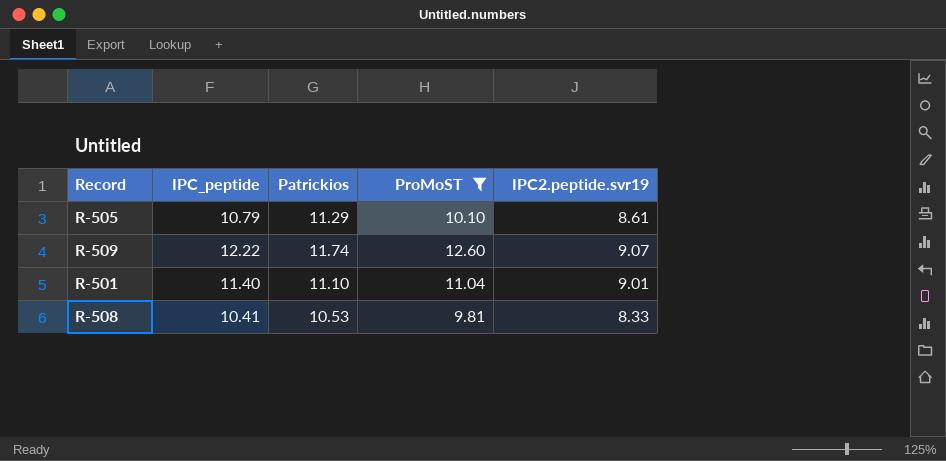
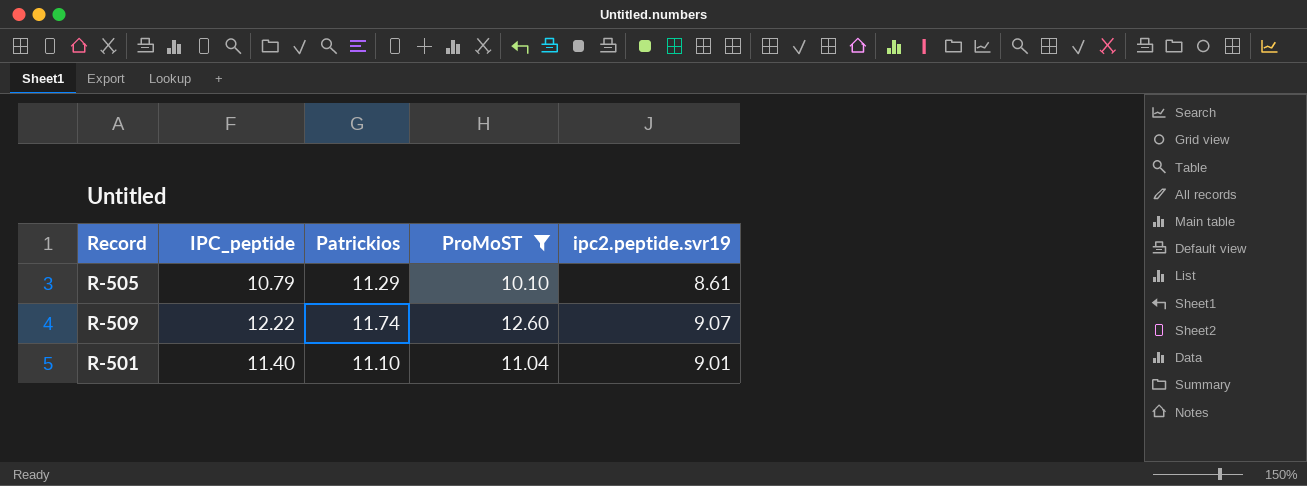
column name: IPC2.peptide.svr19 -> ipc2.peptide.svr19
row R-508: 10.41 | 10.53 | 9.81 | 8.33 -> none

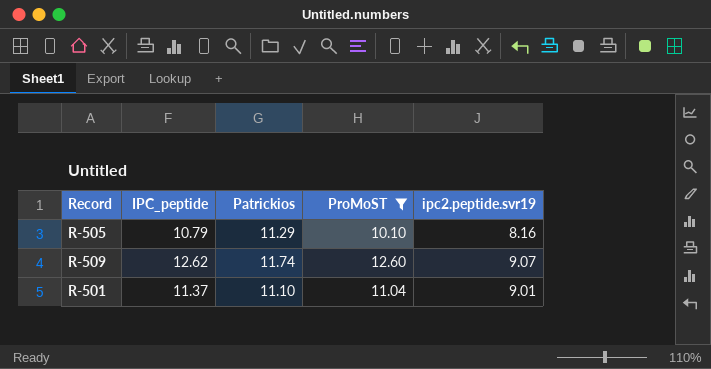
R-505 | ipc2.peptide.svr19: 8.61 -> 8.16
R-509 | IPC_peptide: 12.22 -> 12.62
R-501 | IPC_peptide: 11.40 -> 11.37

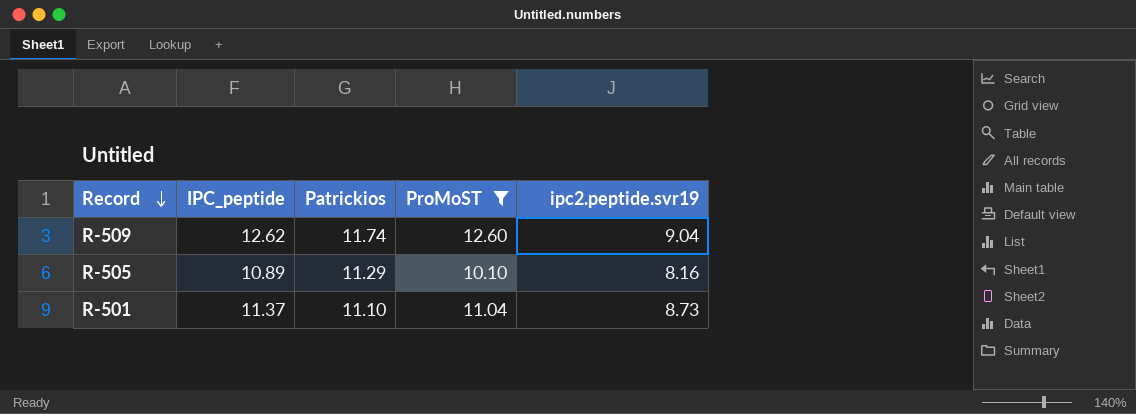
row order: none -> Record descending
R-509 | ipc2.peptide.svr19: 9.07 -> 9.04
R-505 | IPC_peptide: 10.79 -> 10.89
R-501 | ipc2.peptide.svr19: 9.01 -> 8.73

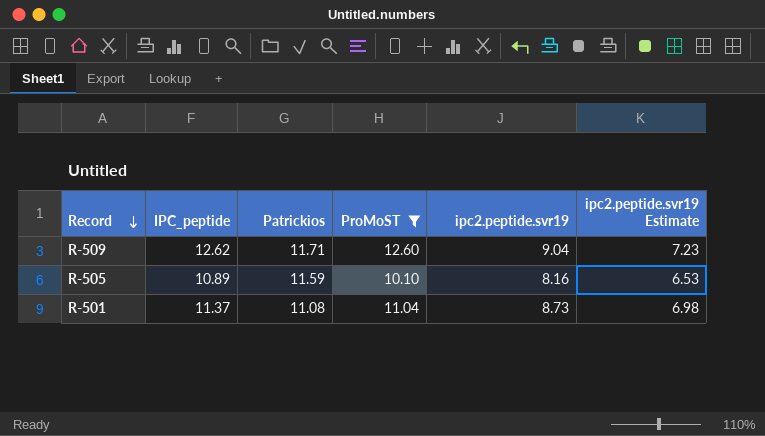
column ipc2.peptide.svr19 Estimate | formula: none -> [ipc2.peptide.svr19] * 0.8
R-509 | Patrickios: 11.74 -> 11.71
R-505 | Patrickios: 11.29 -> 11.59
R-501 | Patrickios: 11.10 -> 11.08

